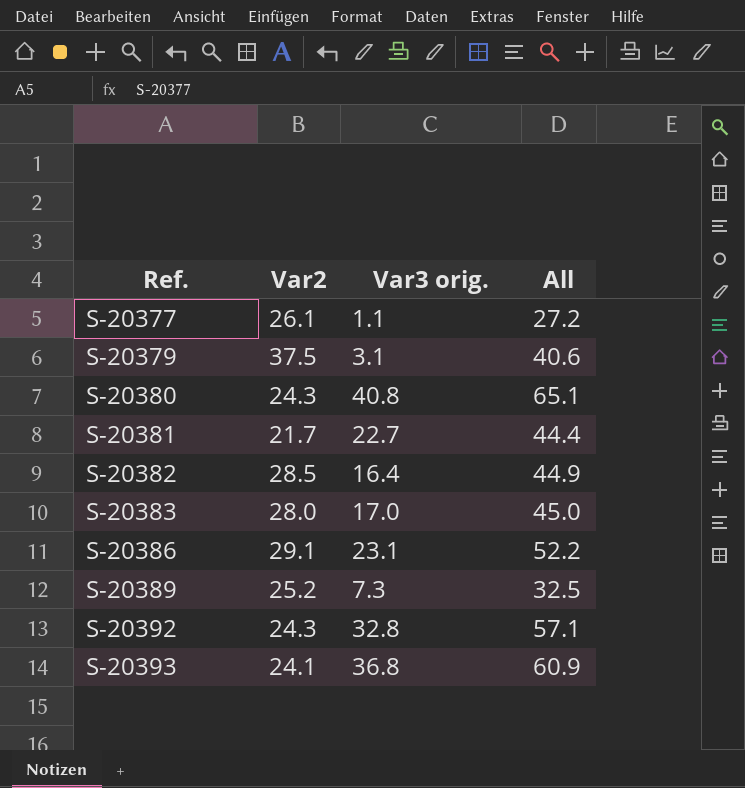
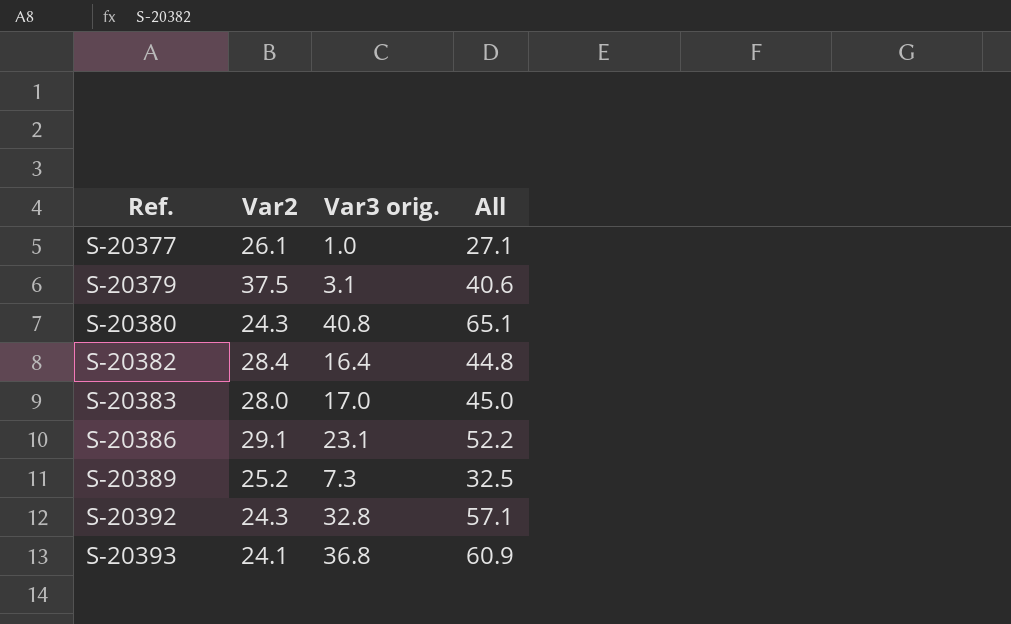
row S-20381: 21.7 | 22.7 | 44.4 -> none
S-20377 | Var3 orig.: 1.1 -> 1.0
S-20377 | All: 27.2 -> 27.1
S-20382 | Var2: 28.5 -> 28.4
S-20382 | All: 44.9 -> 44.8

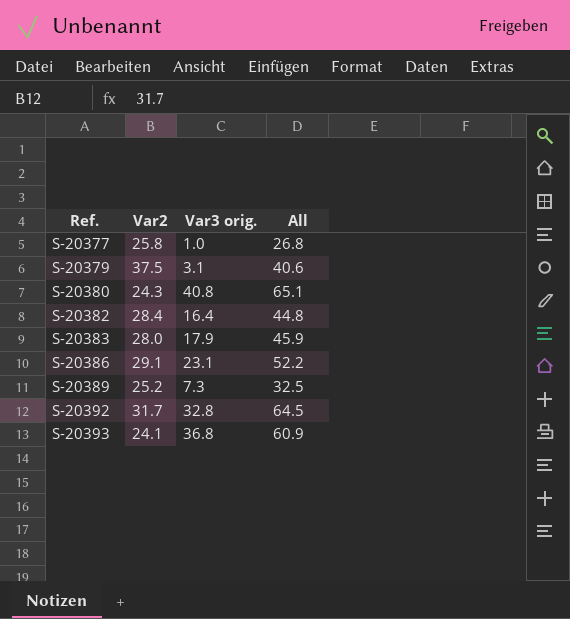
S-20377 | Var2: 26.1 -> 25.8
S-20377 | All: 27.1 -> 26.8
S-20383 | Var3 orig.: 17.0 -> 17.9
S-20383 | All: 45.0 -> 45.9
S-20392 | Var2: 24.3 -> 31.7
S-20392 | All: 57.1 -> 64.5

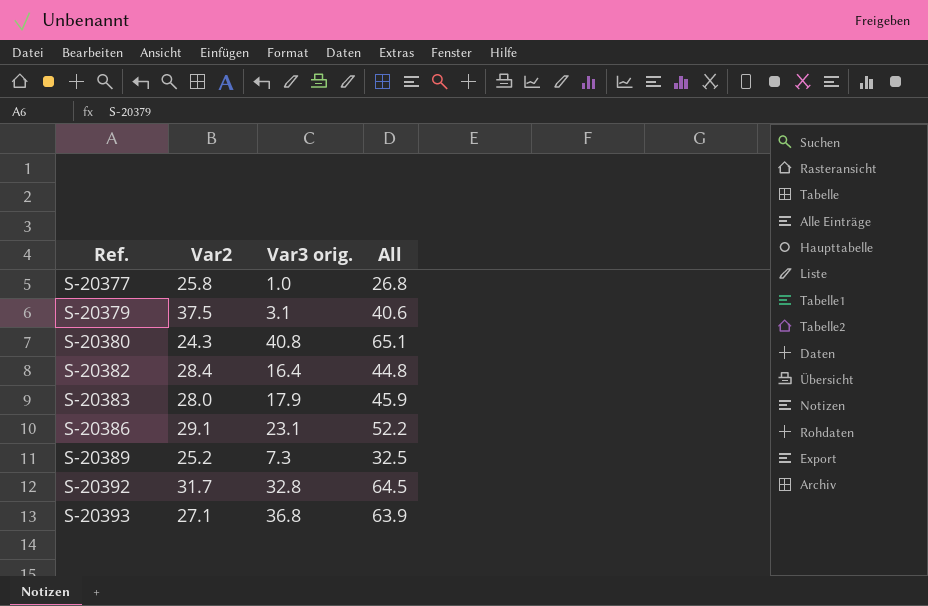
S-20393 | Var2: 24.1 -> 27.1
S-20393 | All: 60.9 -> 63.9

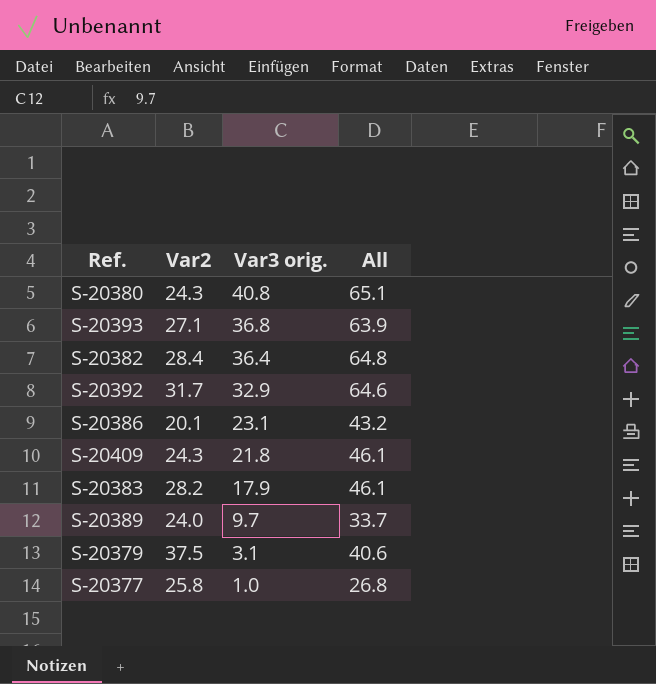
row order: Ref. ascending -> Var3 orig. descending
S-20382 | Var3 orig.: 16.4 -> 36.4
S-20382 | All: 44.8 -> 64.8
S-20392 | Var3 orig.: 32.8 -> 32.9
S-20392 | All: 64.5 -> 64.6
S-20386 | Var2: 29.1 -> 20.1
S-20386 | All: 52.2 -> 43.2
row S-20409: none -> 24.3 | 21.8 | 46.1
S-20383 | Var2: 28.0 -> 28.2
S-20383 | All: 45.9 -> 46.1
S-20389 | Var2: 25.2 -> 24.0
S-20389 | Var3 orig.: 7.3 -> 9.7
S-20389 | All: 32.5 -> 33.7

